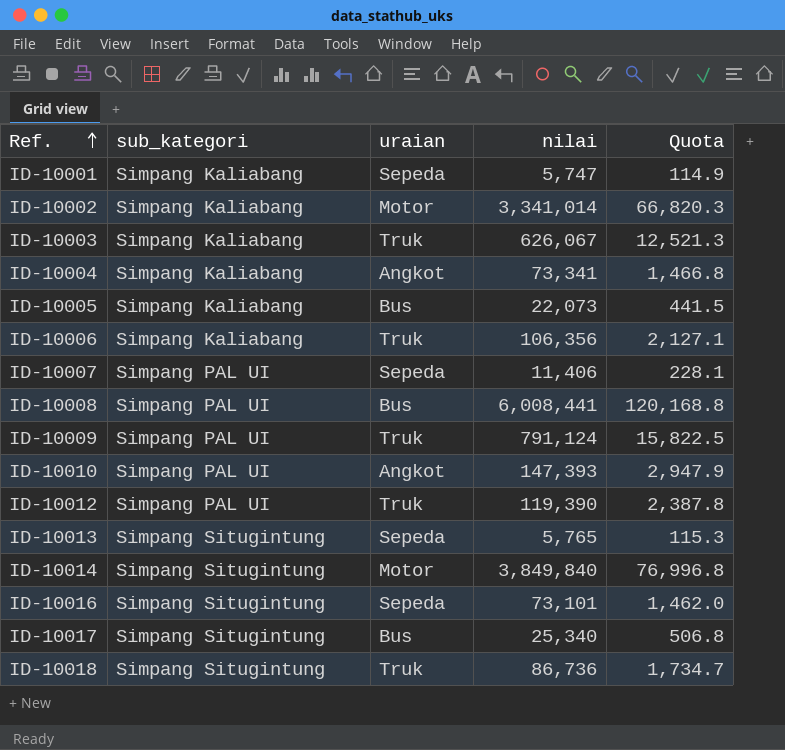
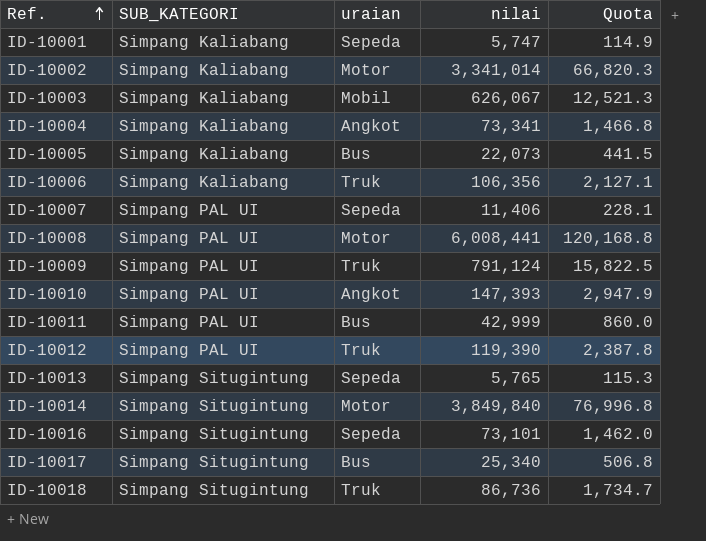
column name: sub_kategori -> SUB_KATEGORI
ID-10003 | uraian: Truk -> Mobil
ID-10008 | uraian: Bus -> Motor
row ID-10011: none -> Simpang PAL UI | Bus | 42,999 | 860.0

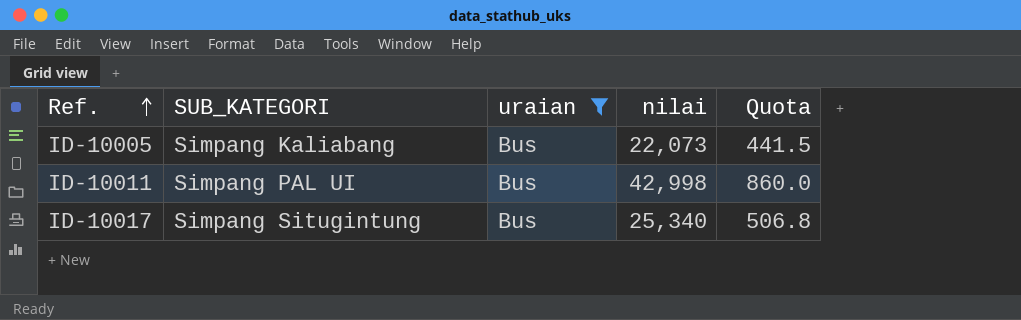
filter: none -> uraian = Bus
ID-10011 | nilai: 42,999 -> 42,998

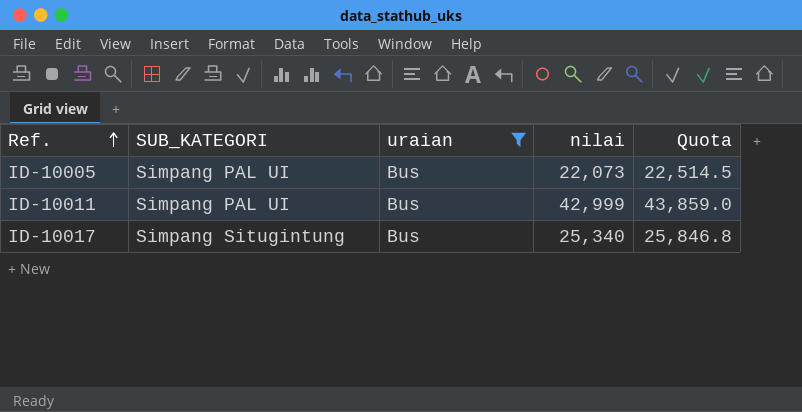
column Quota | formula: [nilai] * 0.02 -> [nilai] * 1.02
ID-10005 | SUB_KATEGORI: Simpang Kaliabang -> Simpang PAL UI
ID-10011 | nilai: 42,998 -> 42,999

